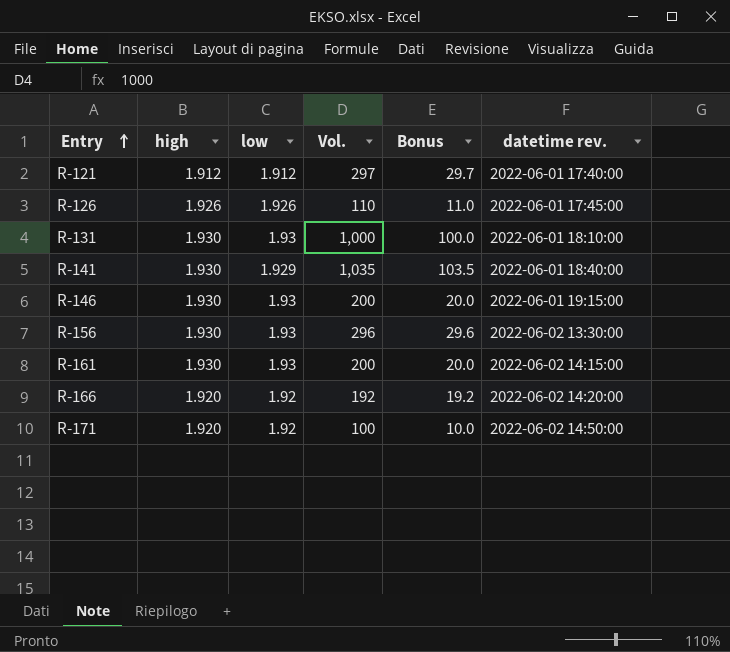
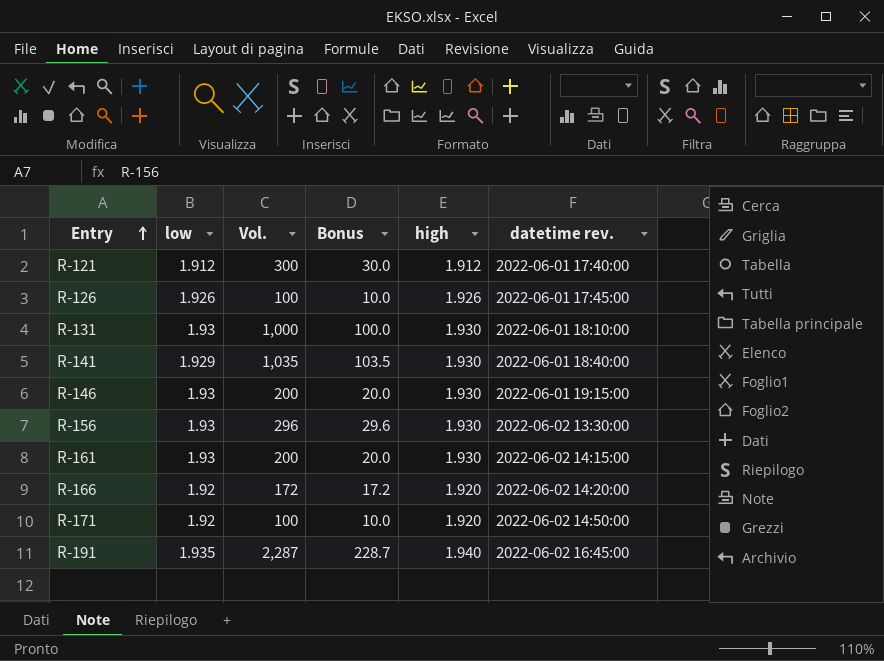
column high | position: 2 -> 5
R-121 | Vol.: 297 -> 300
R-121 | Bonus: 29.7 -> 30.0
R-126 | Vol.: 110 -> 100
R-126 | Bonus: 11.0 -> 10.0
R-166 | Vol.: 192 -> 172
R-166 | Bonus: 19.2 -> 17.2
row R-191: none -> 1.935 | 2,287 | 228.7 | 1.940 | 2022-06-02 16:45:00

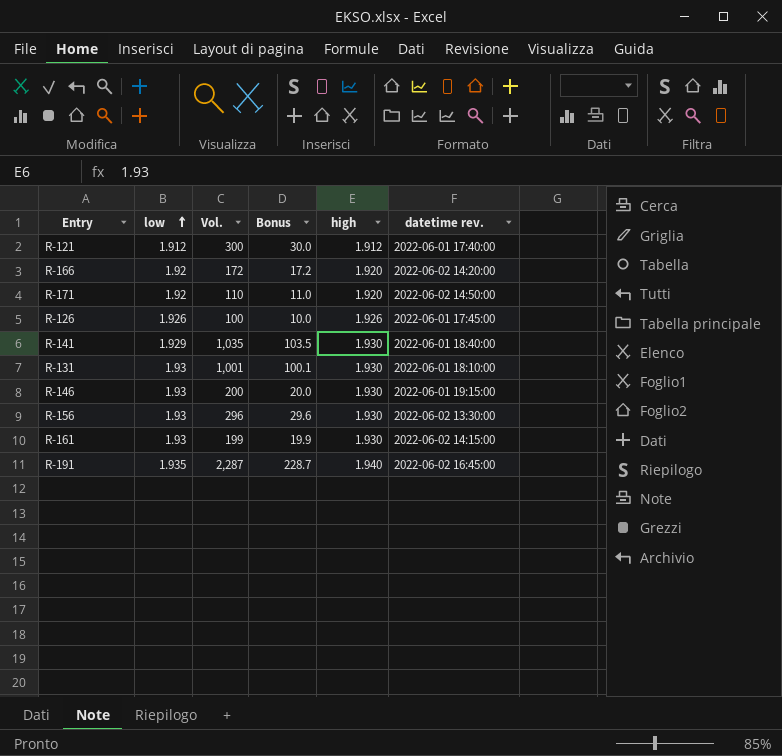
row order: Entry ascending -> low ascending
R-171 | Vol.: 100 -> 110
R-171 | Bonus: 10.0 -> 11.0
R-131 | Vol.: 1,000 -> 1,001
R-131 | Bonus: 100.0 -> 100.1
R-161 | Vol.: 200 -> 199
R-161 | Bonus: 20.0 -> 19.9

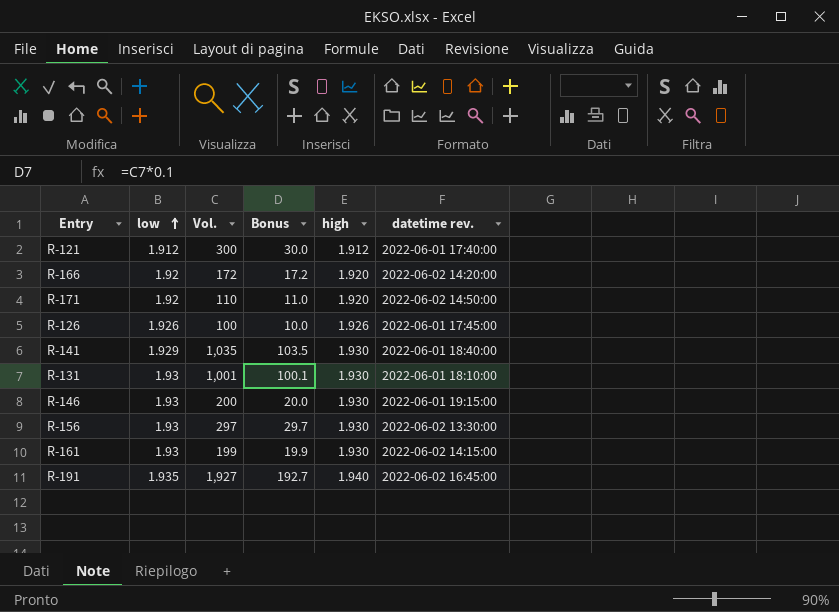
R-156 | Vol.: 296 -> 297
R-156 | Bonus: 29.6 -> 29.7
R-191 | Vol.: 2,287 -> 1,927
R-191 | Bonus: 228.7 -> 192.7

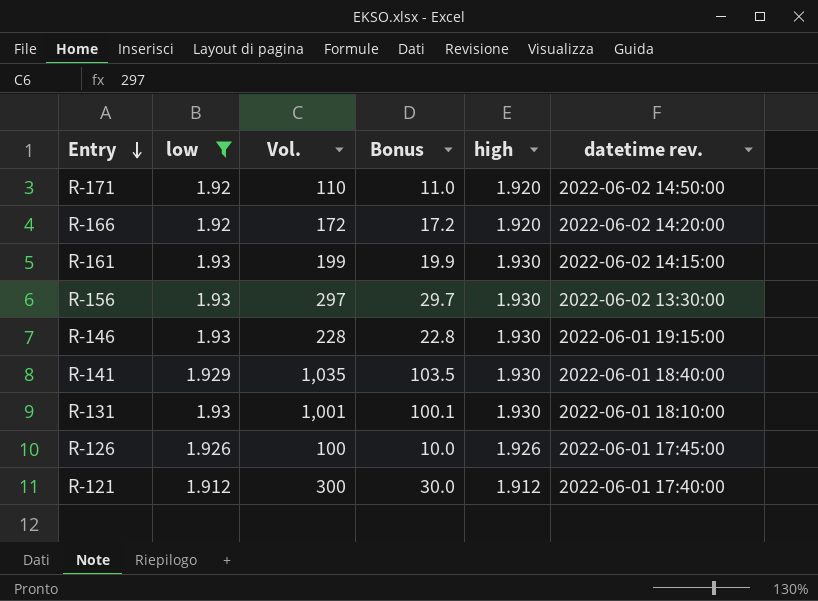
filter: none -> low != 1.935
row order: low ascending -> Entry descending
R-146 | Vol.: 200 -> 228
R-146 | Bonus: 20.0 -> 22.8

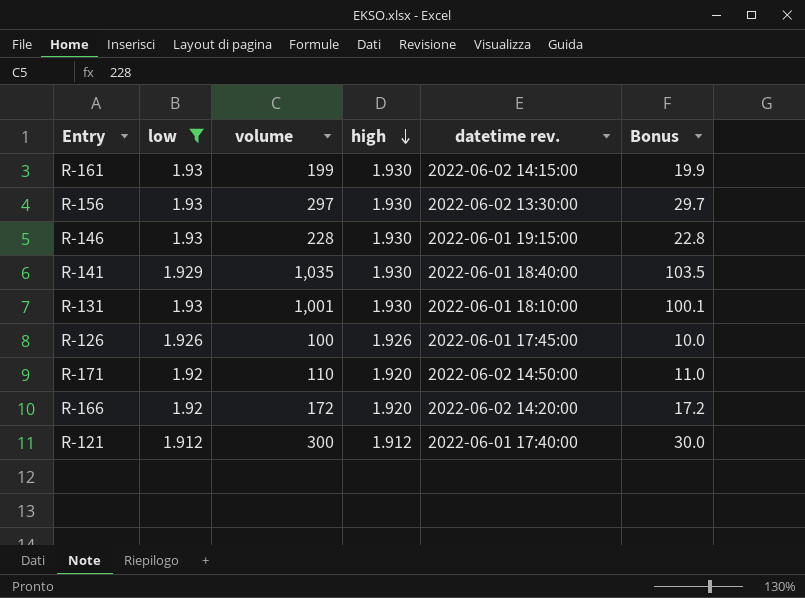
row order: Entry descending -> high descending
column name: Vol. -> volume
column Bonus | position: 4 -> 6

